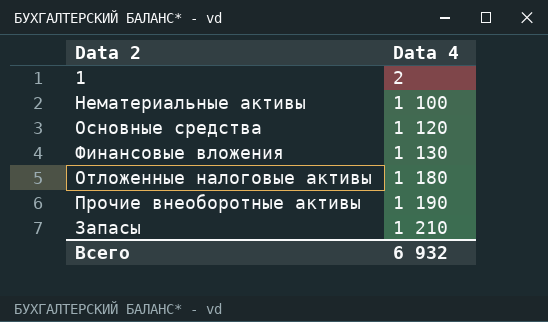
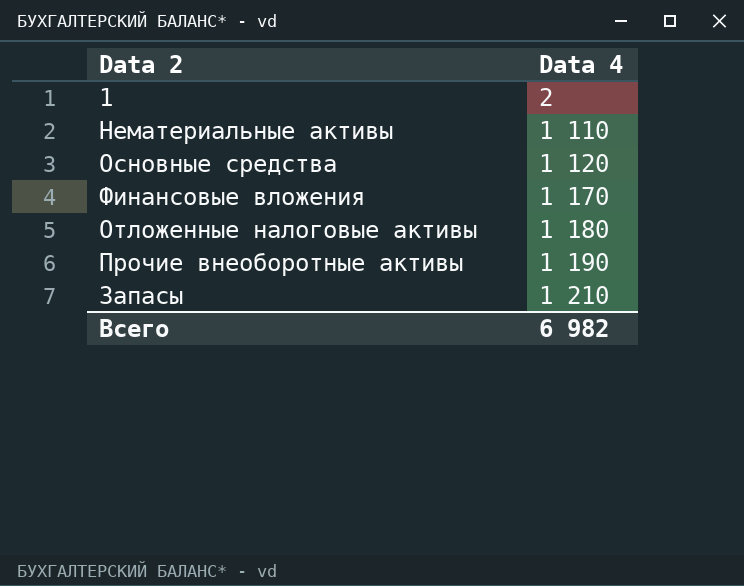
Нематериальные активы | Data 4: 1 100 -> 1 110
Финансовые вложения | Data 4: 1 130 -> 1 170
Всего | Data 4: 6 932 -> 6 982

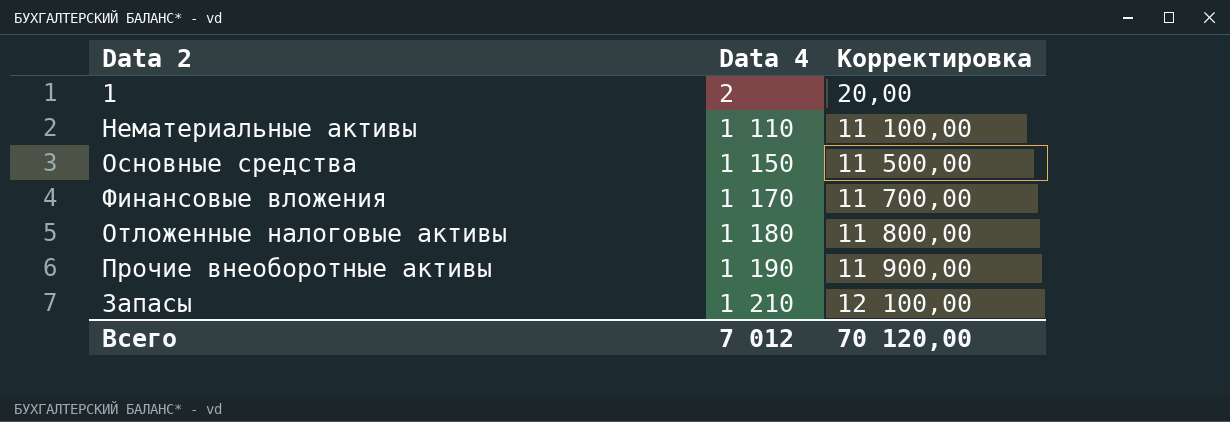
column Корректировка | formula: none -> [Data 4] * 10
Основные средства | Data 4: 1 120 -> 1 150
Всего | Data 4: 6 982 -> 7 012

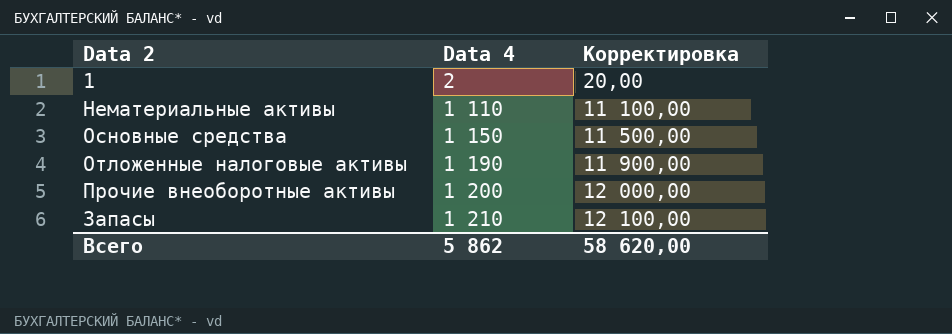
row Финансовые вложения: 1 170 | 11 700,00 -> none
Отложенные налоговые активы | Data 4: 1 180 -> 1 190
Отложенные налоговые активы | Корректировка: 11 800,00 -> 11 900,00
Прочие внеоборотные активы | Data 4: 1 190 -> 1 200
Прочие внеоборотные активы | Корректировка: 11 900,00 -> 12 000,00
Всего | Data 4: 7 012 -> 5 862
Всего | Корректировка: 70 120,00 -> 58 620,00

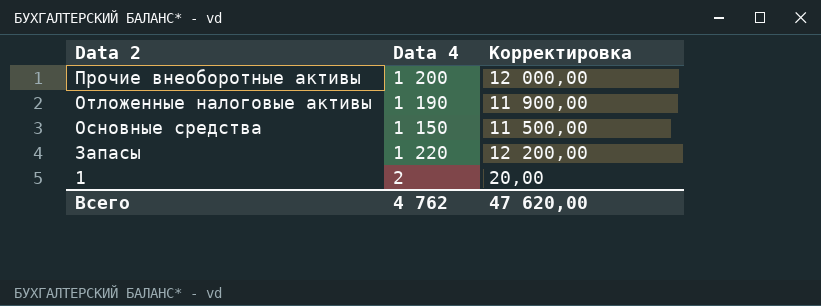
row order: Data 4 ascending -> Data 2 descending
row Нематериальные активы: 1 110 | 11 100,00 -> none
Запасы | Data 4: 1 210 -> 1 220
Запасы | Корректировка: 12 100,00 -> 12 200,00
Всего | Data 4: 5 862 -> 4 762
Всего | Корректировка: 58 620,00 -> 47 620,00

